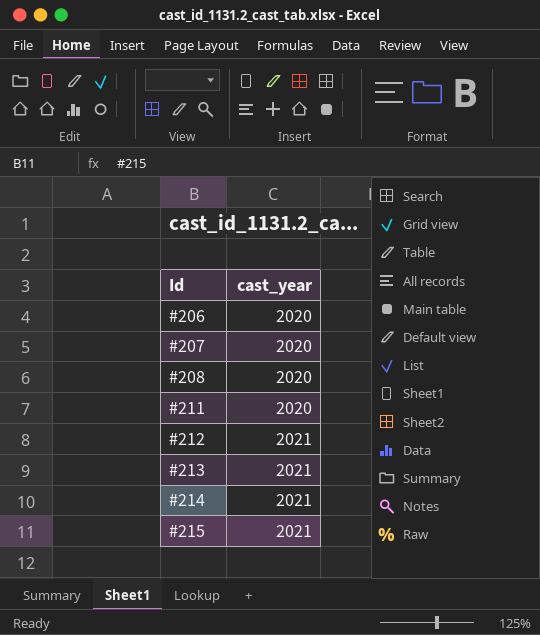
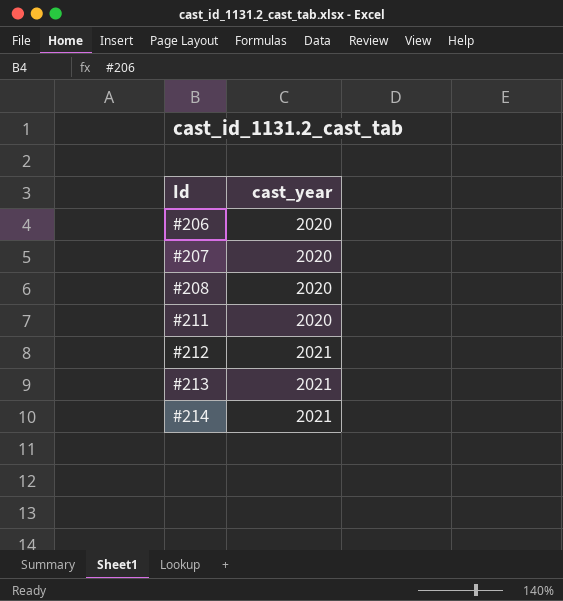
row #215: 2021 -> none

